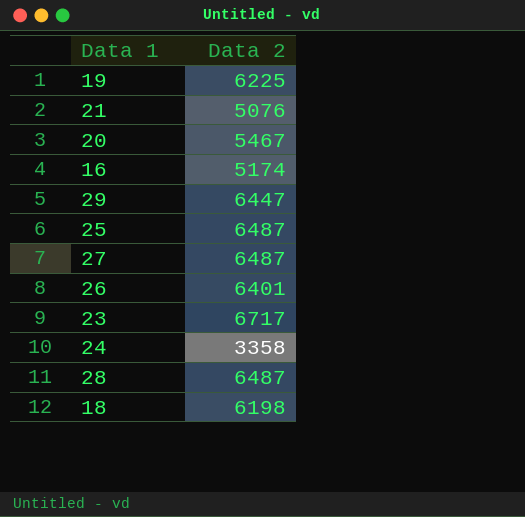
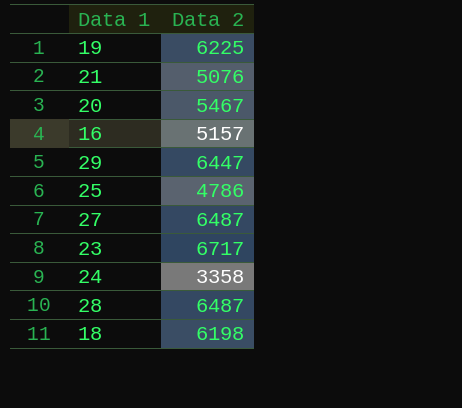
row 26: 6401 -> none
16 | Data 2: 5174 -> 5157
25 | Data 2: 6487 -> 4786

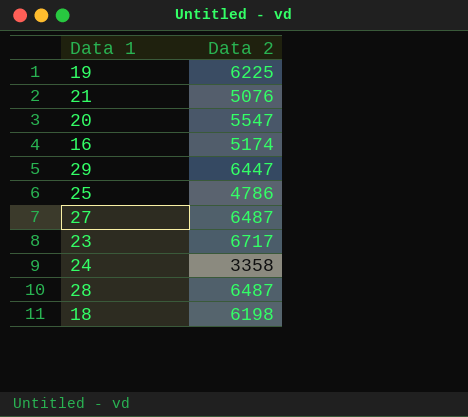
20 | Data 2: 5467 -> 5547
16 | Data 2: 5157 -> 5174

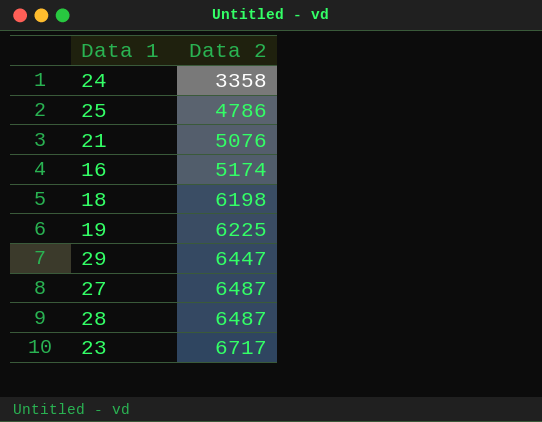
row order: none -> Data 2 ascending
row 20: 5547 -> none

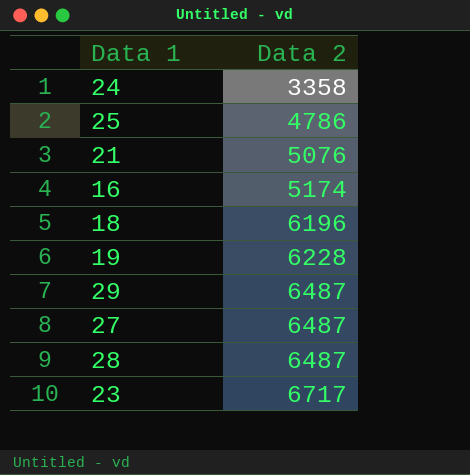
18 | Data 2: 6198 -> 6196
19 | Data 2: 6225 -> 6228
29 | Data 2: 6447 -> 6487

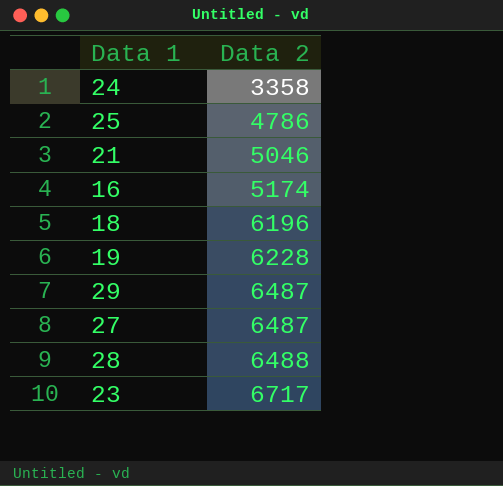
21 | Data 2: 5076 -> 5046
28 | Data 2: 6487 -> 6488

